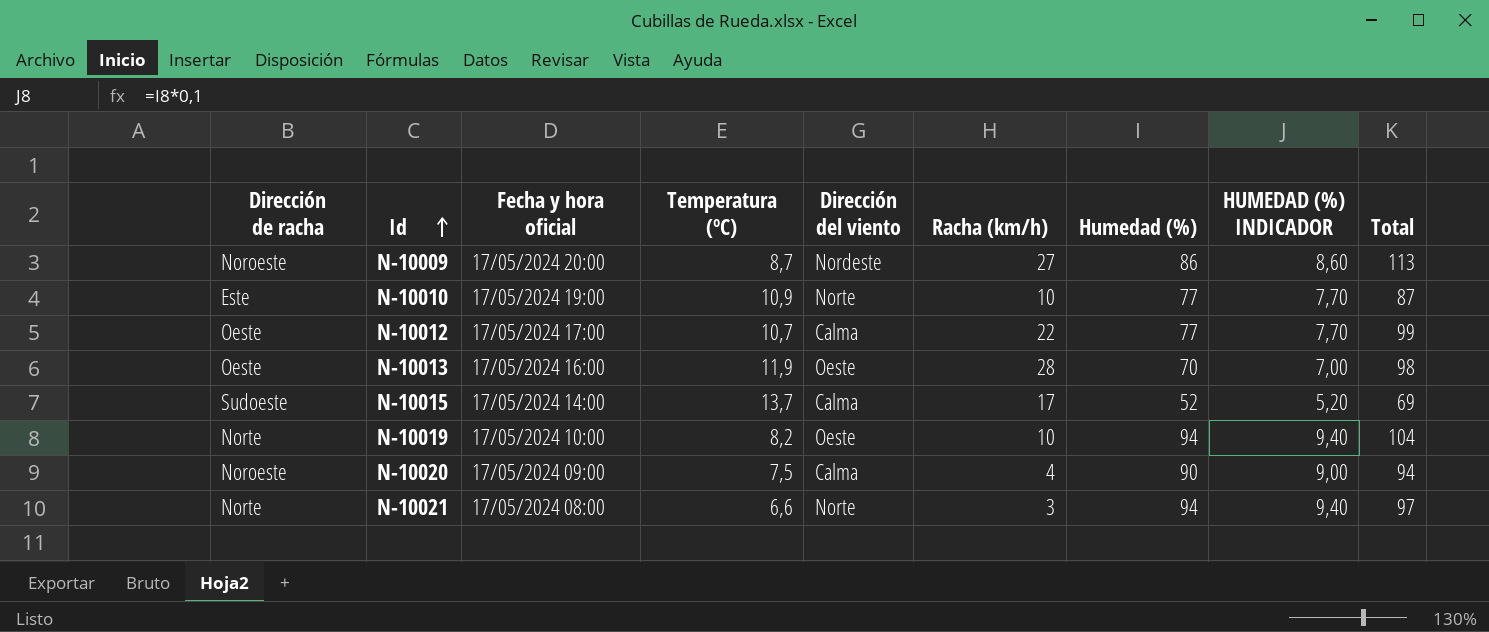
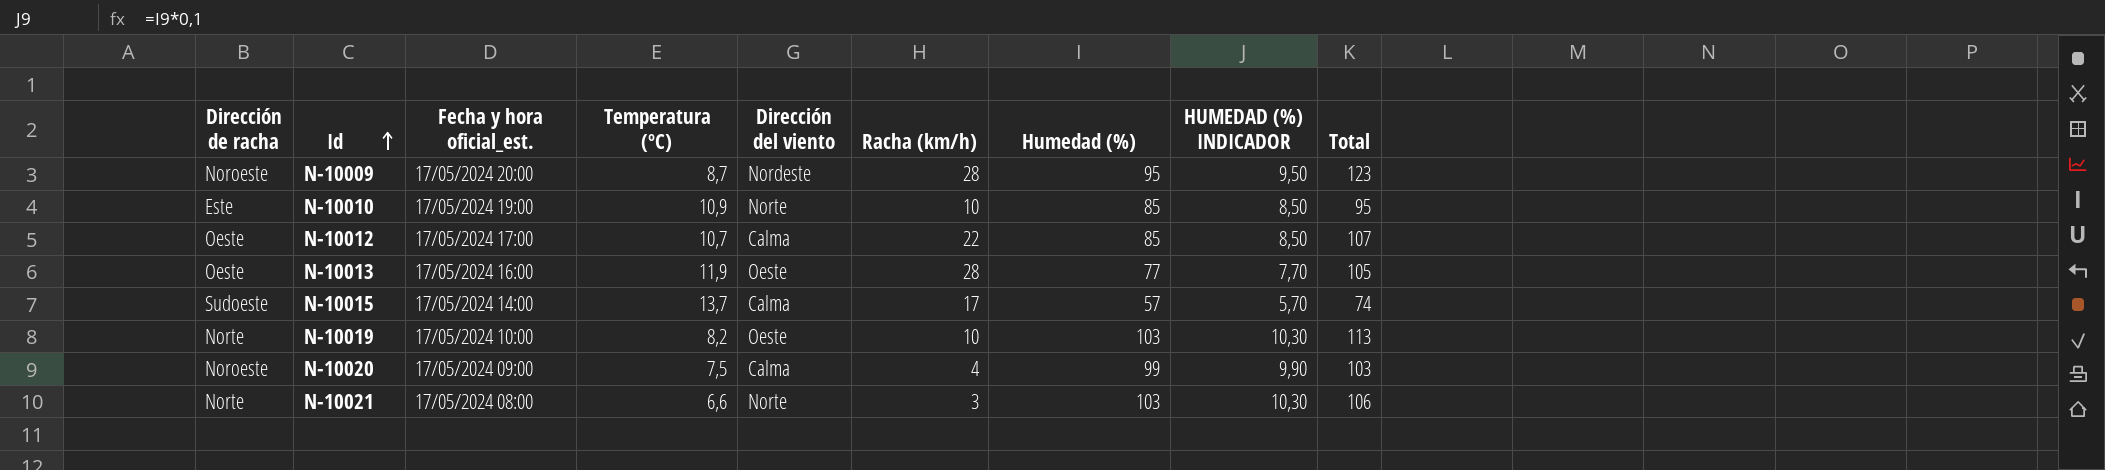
column name: Fecha y hora oficial -> Fecha y hora oficial_est.
N-10009 | Racha (km/h): 27 -> 28
N-10009 | Humedad (%): 86 -> 95
N-10009 | HUMEDAD (%) INDICADOR: 8,60 -> 9,50
N-10009 | Total: 113 -> 123
N-10010 | Humedad (%): 77 -> 85
N-10010 | HUMEDAD (%) INDICADOR: 7,70 -> 8,50
N-10010 | Total: 87 -> 95
N-10012 | Humedad (%): 77 -> 85
N-10012 | HUMEDAD (%) INDICADOR: 7,70 -> 8,50
N-10012 | Total: 99 -> 107
N-10013 | Humedad (%): 70 -> 77
N-10013 | HUMEDAD (%) INDICADOR: 7,00 -> 7,70
N-10013 | Total: 98 -> 105
N-10015 | Humedad (%): 52 -> 57
N-10015 | HUMEDAD (%) INDICADOR: 5,20 -> 5,70
N-10015 | Total: 69 -> 74
N-10019 | Humedad (%): 94 -> 103
N-10019 | HUMEDAD (%) INDICADOR: 9,40 -> 10,30
N-10019 | Total: 104 -> 113
N-10020 | Humedad (%): 90 -> 99
N-10020 | HUMEDAD (%) INDICADOR: 9,00 -> 9,90
N-10020 | Total: 94 -> 103
N-10021 | Humedad (%): 94 -> 103
N-10021 | HUMEDAD (%) INDICADOR: 9,40 -> 10,30
N-10021 | Total: 97 -> 106

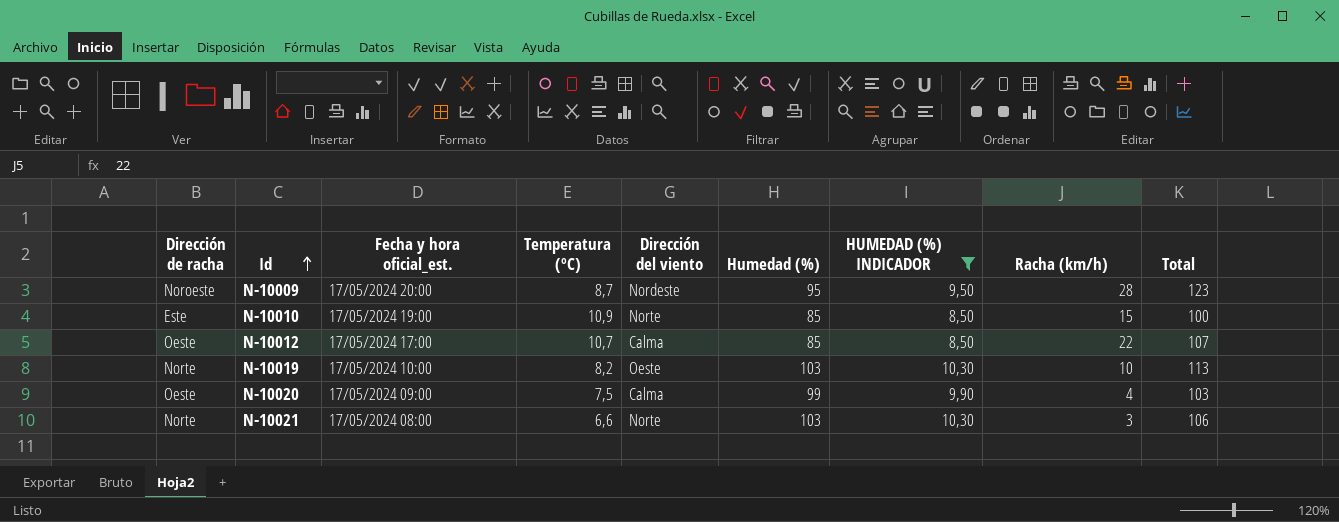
filter: none -> HUMEDAD (%) INDICADOR >= 8,50
column Racha (km/h) | position: 6 -> 8
N-10010 | Racha (km/h): 10 -> 15
N-10010 | Total: 95 -> 100
N-10020 | Dirección de racha: Noroeste -> Oeste

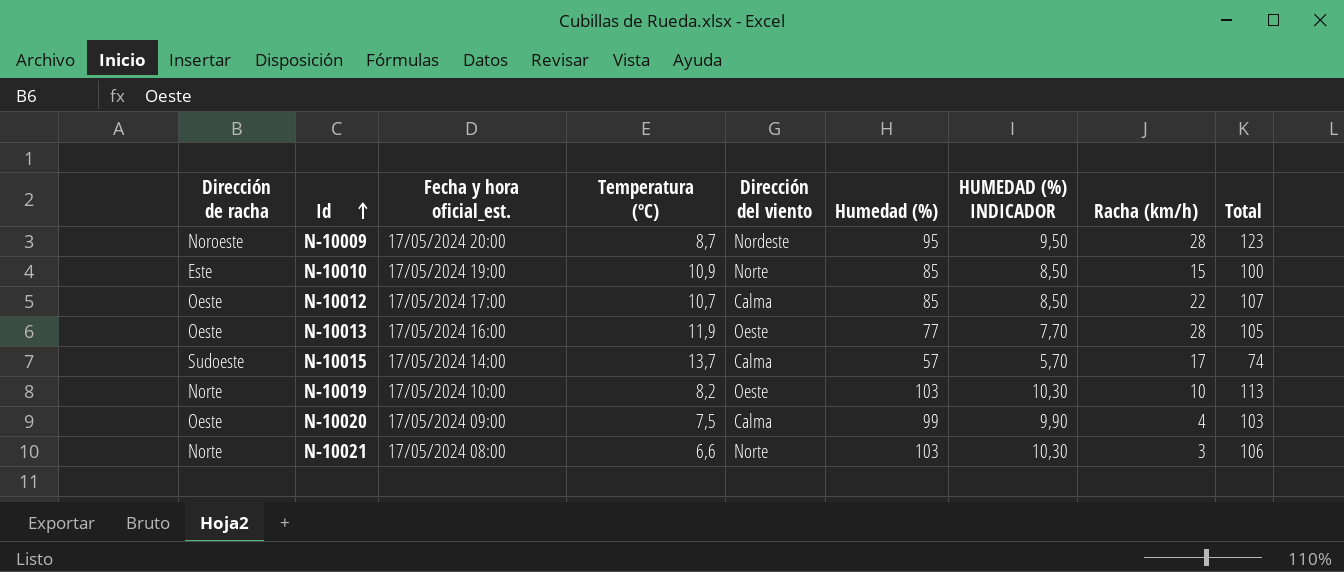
filter: HUMEDAD (%) INDICADOR >= 8,50 -> none

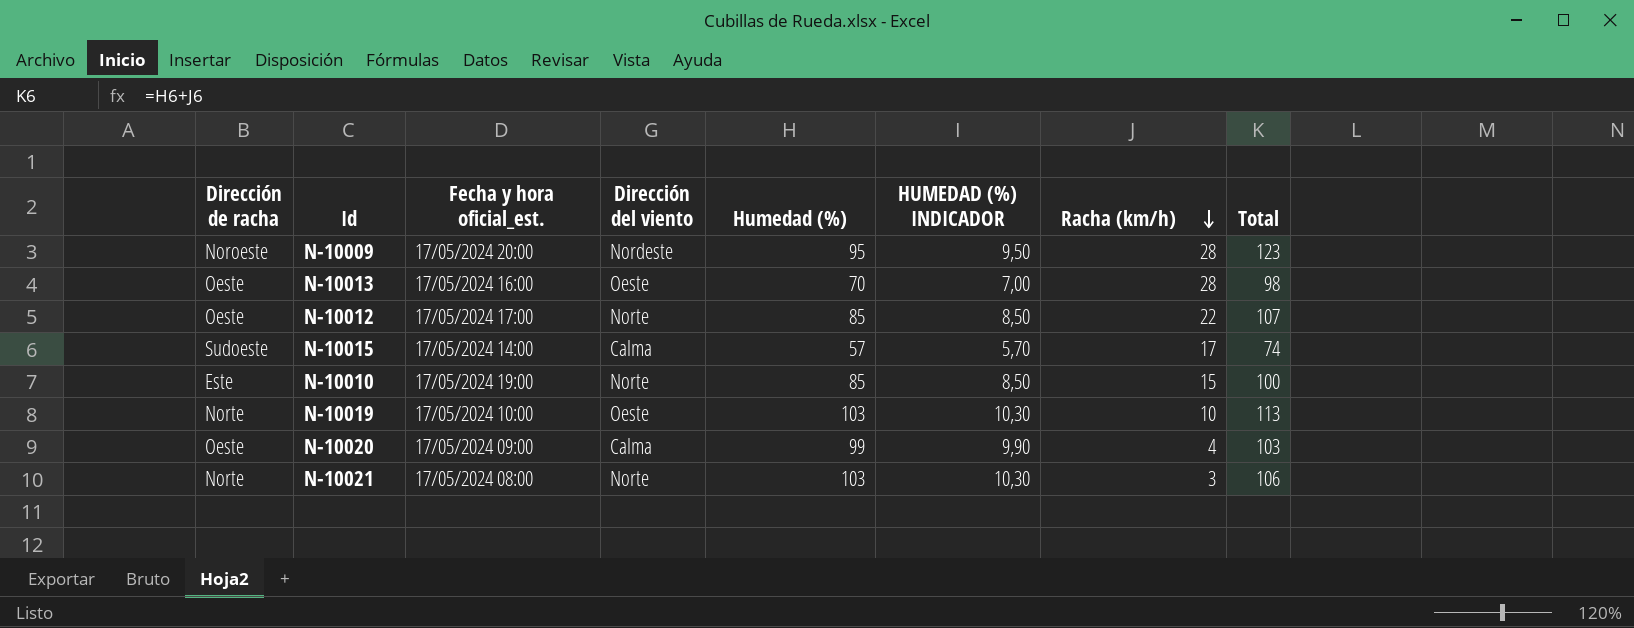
row order: Id ascending -> Racha (km/h) descending
column Temperatura (ºC) | position: 4 -> none
N-10013 | Humedad (%): 77 -> 70
N-10013 | HUMEDAD (%) INDICADOR: 7,70 -> 7,00
N-10013 | Total: 105 -> 98
N-10012 | Dirección del viento: Calma -> Norte

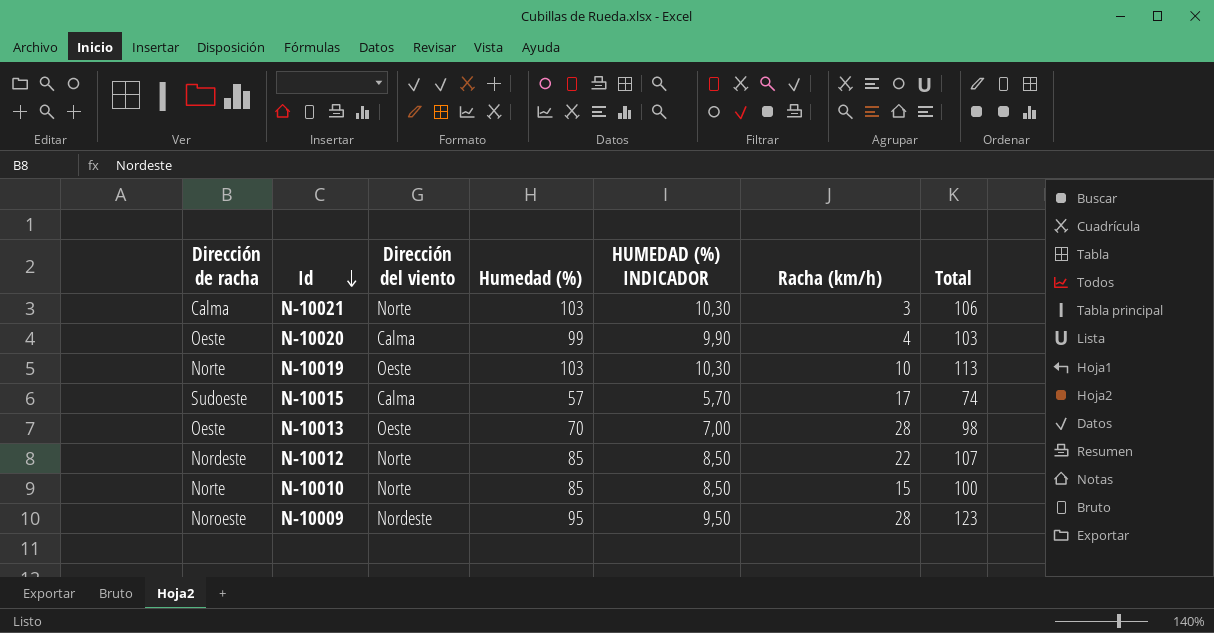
row order: Racha (km/h) descending -> Id descending
column Fecha y hora oficial_est. | position: 3 -> none
N-10021 | Dirección de racha: Norte -> Calma
N-10012 | Dirección de racha: Oeste -> Nordeste
N-10010 | Dirección de racha: Este -> Norte

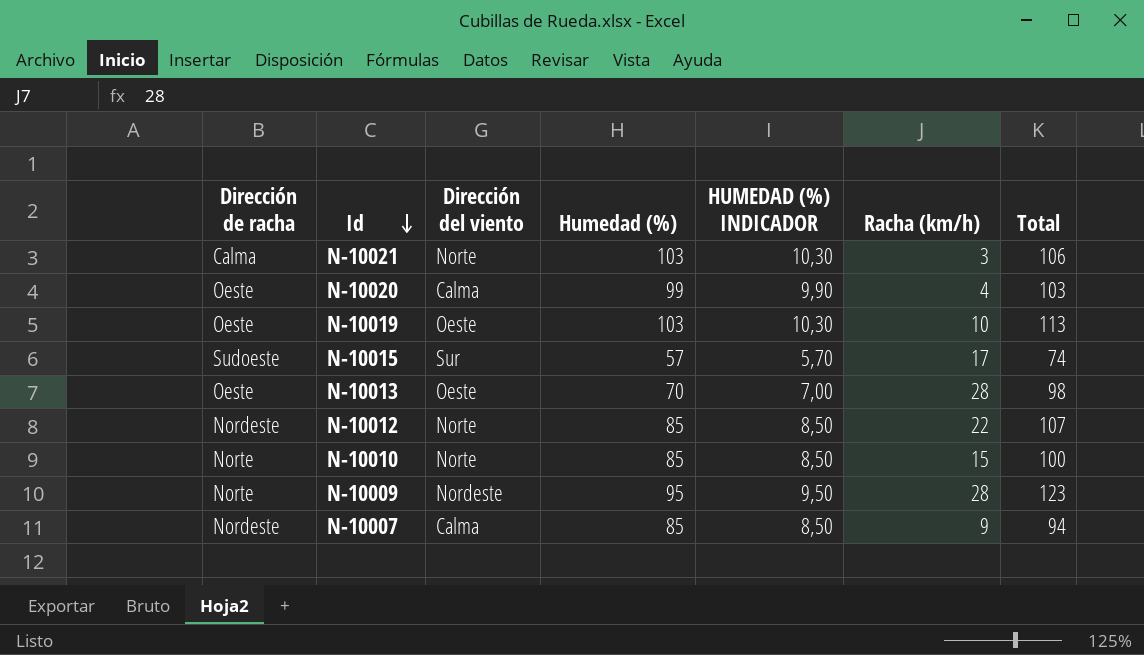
N-10019 | Dirección de racha: Norte -> Oeste
N-10015 | Dirección del viento: Calma -> Sur
N-10009 | Dirección de racha: Noroeste -> Norte
row N-10007: none -> Nordeste | Calma | 85 | 8,50 | 9 | 94

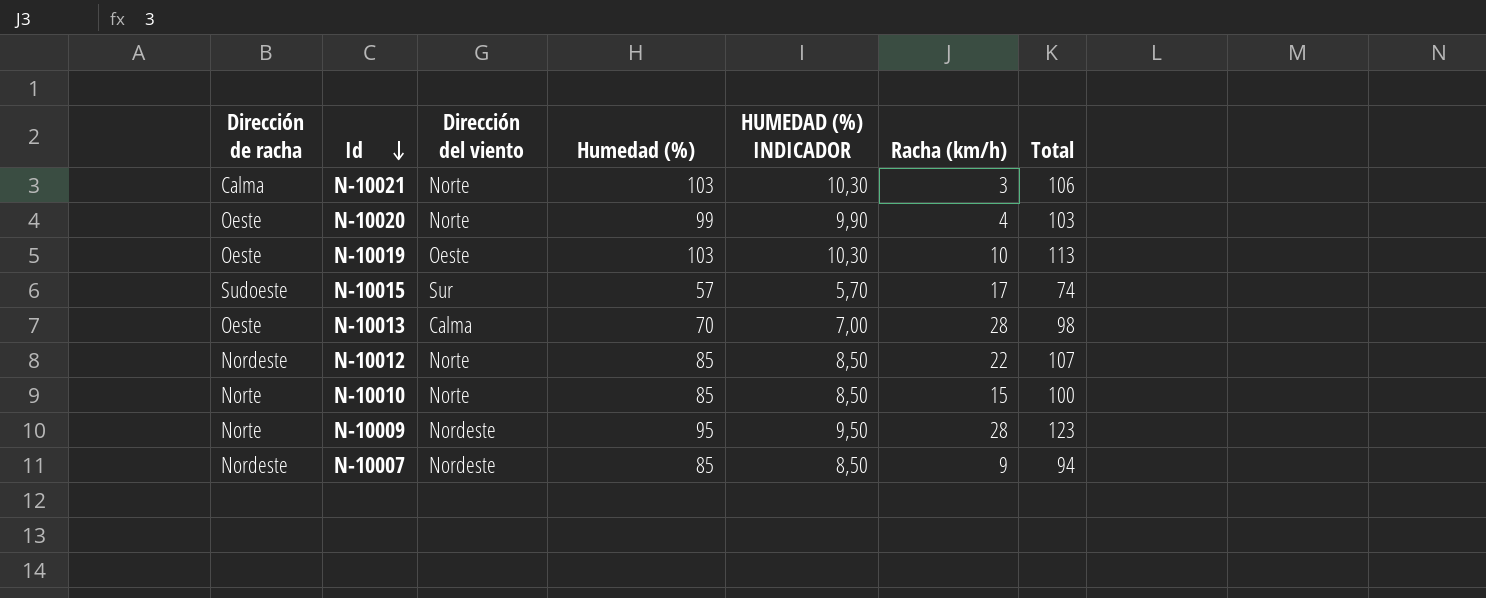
N-10020 | Dirección del viento: Calma -> Norte
N-10013 | Dirección del viento: Oeste -> Calma
N-10007 | Dirección del viento: Calma -> Nordeste

